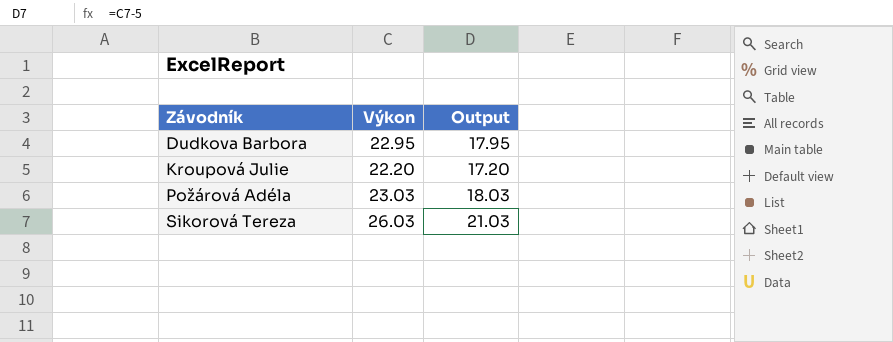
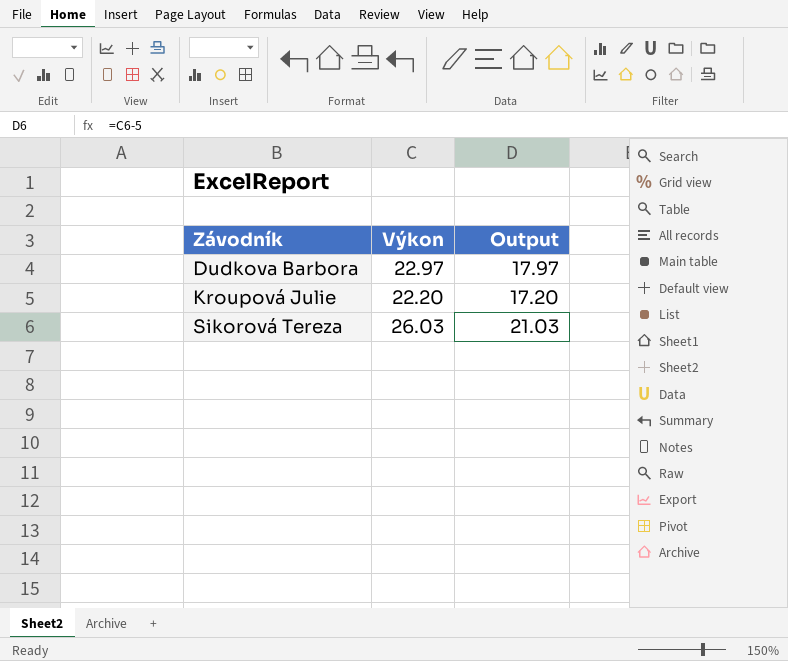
row Požárová Adéla: 23.03 | 18.03 -> none
Dudkova Barbora | Výkon: 22.95 -> 22.97
Dudkova Barbora | Output: 17.95 -> 17.97

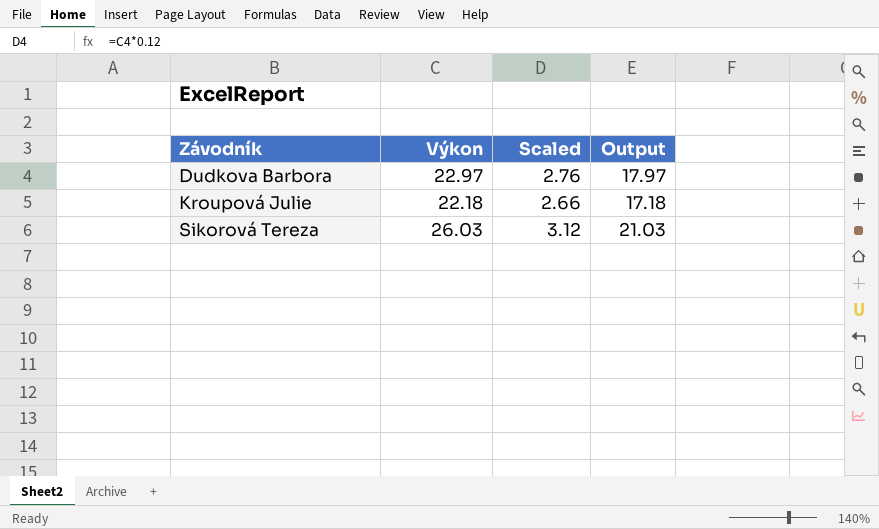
column Scaled | formula: none -> [Výkon] * 0.12
Kroupová Julie | Výkon: 22.20 -> 22.18
Kroupová Julie | Output: 17.20 -> 17.18

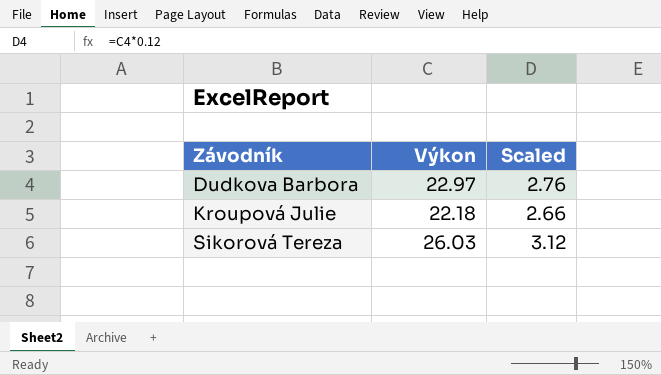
column Output | formula: [Výkon] - 5 -> none

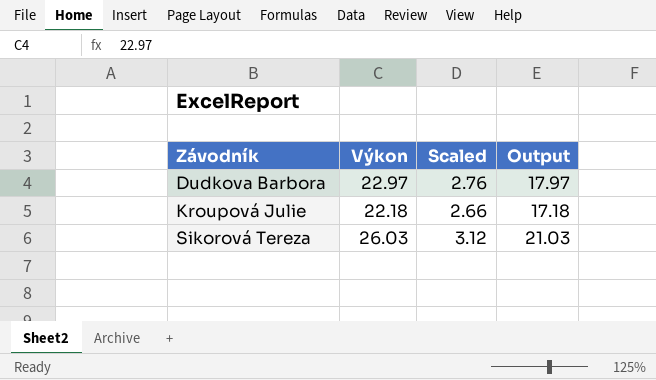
column Output | formula: none -> [Výkon] - 5

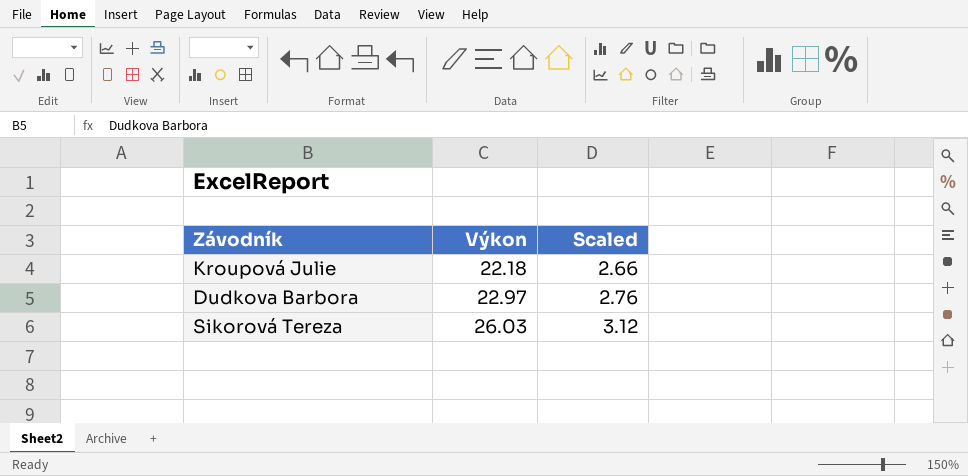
row order: Závodník ascending -> Výkon ascending
column Output | formula: [Výkon] - 5 -> none

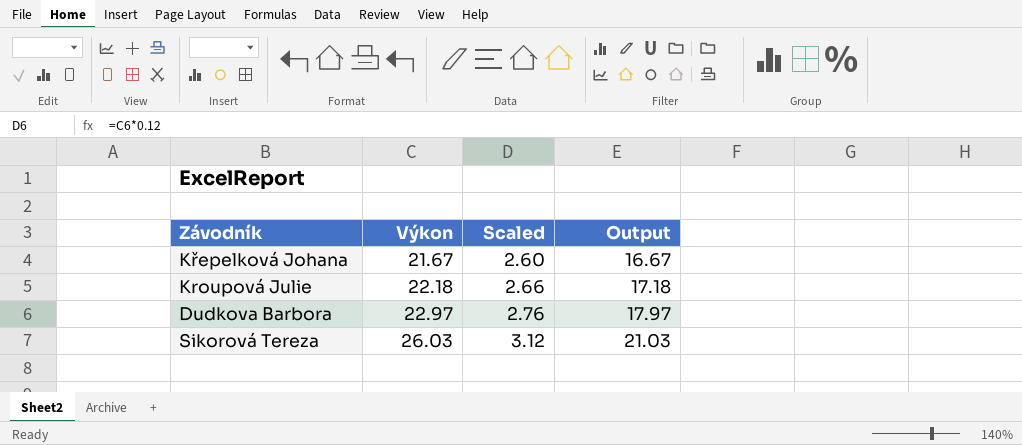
column Output | formula: none -> [Výkon] - 5
row Křepelková Johana: none -> 21.67 | 2.60 | 16.67

